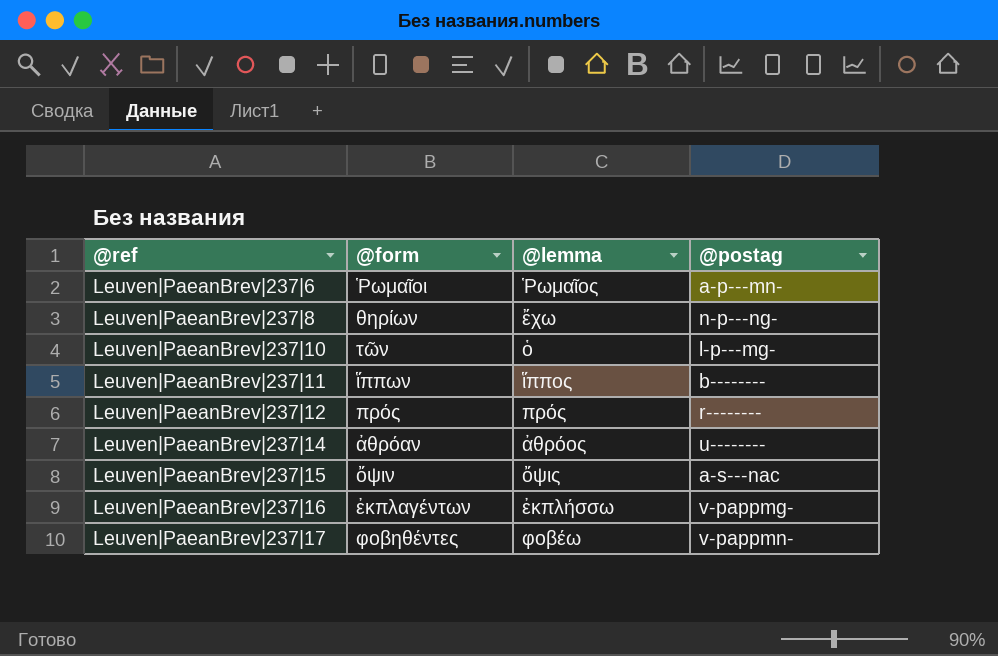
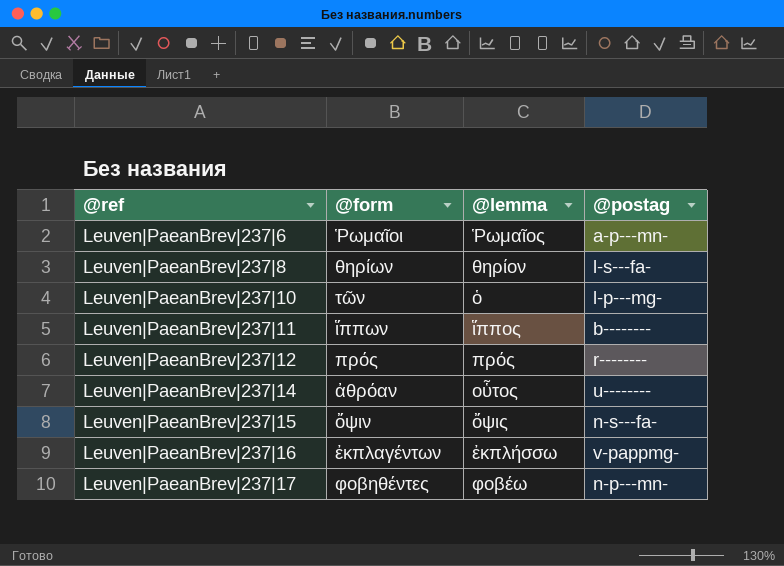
Leuven|PaeanBrev|237|8 | @lemma: ἔχω -> θηρίον
Leuven|PaeanBrev|237|8 | @postag: n-p---ng- -> l-s---fa-
Leuven|PaeanBrev|237|14 | @lemma: ἀθρόος -> οὗτος
Leuven|PaeanBrev|237|15 | @postag: a-s---nac -> n-s---fa-
Leuven|PaeanBrev|237|17 | @postag: v-pappmn- -> n-p---mn-

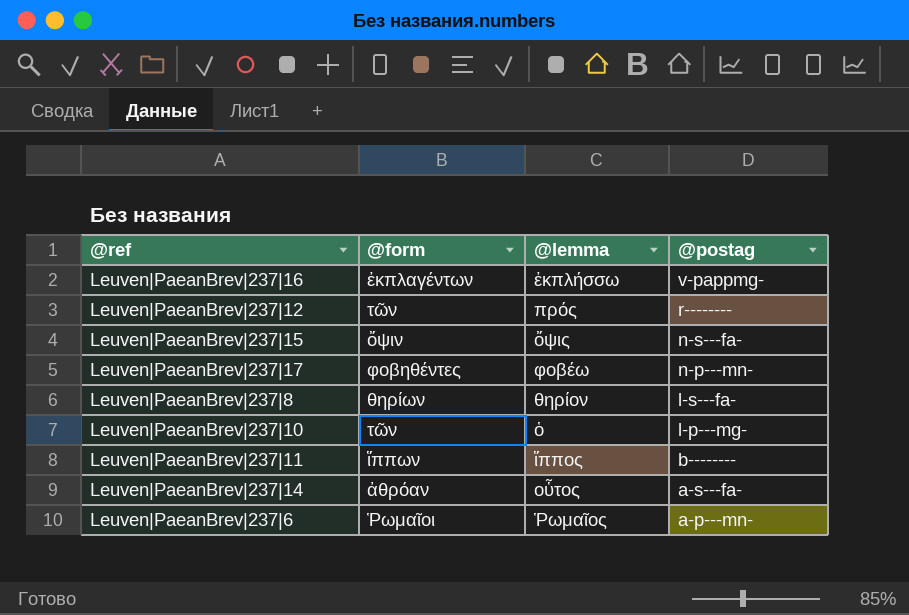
row order: @ref ascending -> @postag descending
Leuven|PaeanBrev|237|12 | @form: πρός -> τῶν
Leuven|PaeanBrev|237|14 | @postag: u-------- -> a-s---fa-

